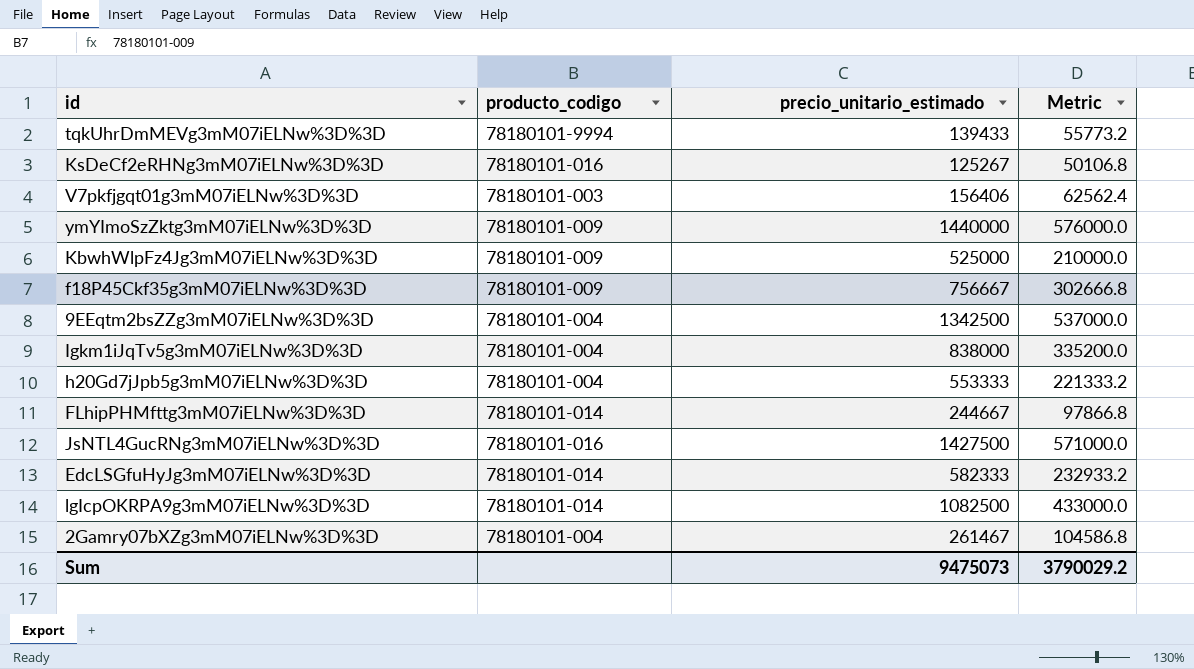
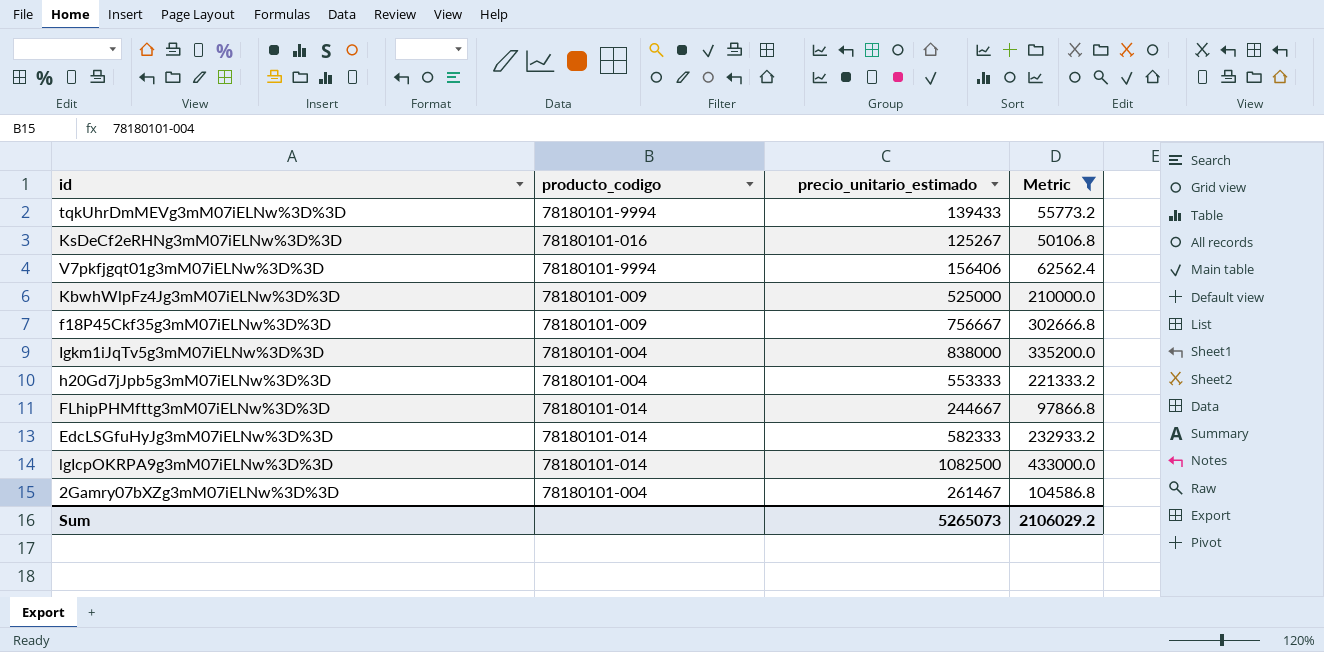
filter: none -> Metric <= 433000.0
V7pkfjgqt01g3mM07iELNw%3D%3D | producto_codigo: 78180101-003 -> 78180101-9994
Sum | precio_unitario_estimado: 9475073 -> 5265073
Sum | Metric: 3790029.2 -> 2106029.2

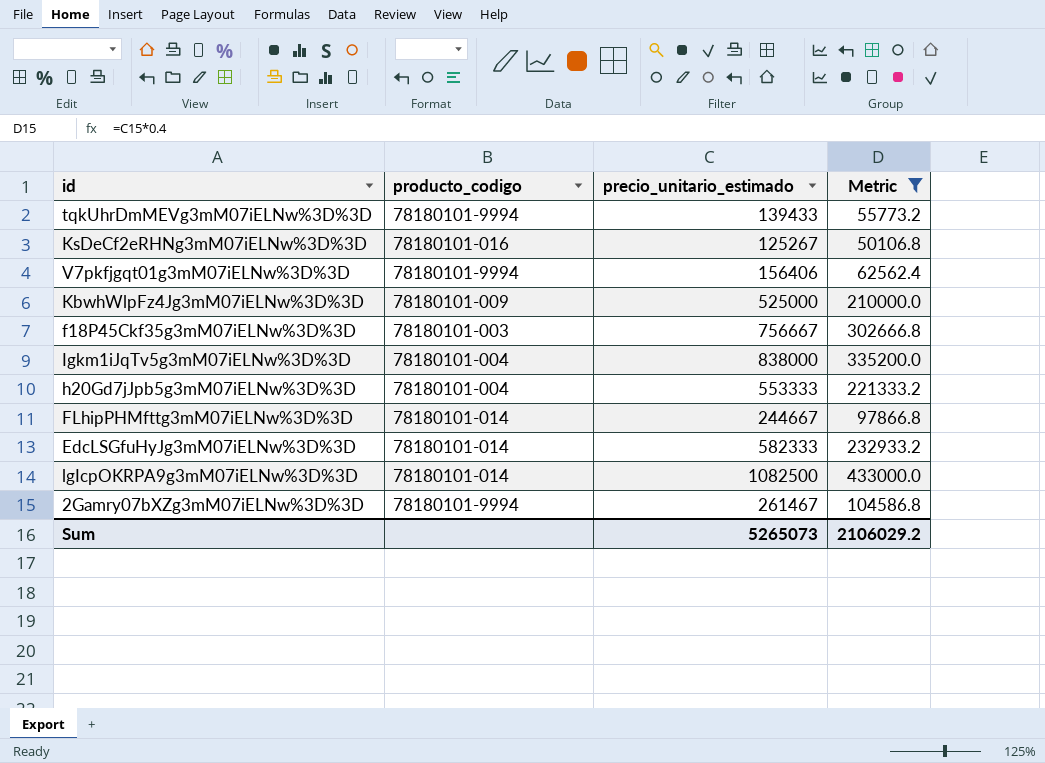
f18P45Ckf35g3mM07iELNw%3D%3D | producto_codigo: 78180101-009 -> 78180101-003
2Gamry07bXZg3mM07iELNw%3D%3D | producto_codigo: 78180101-004 -> 78180101-9994

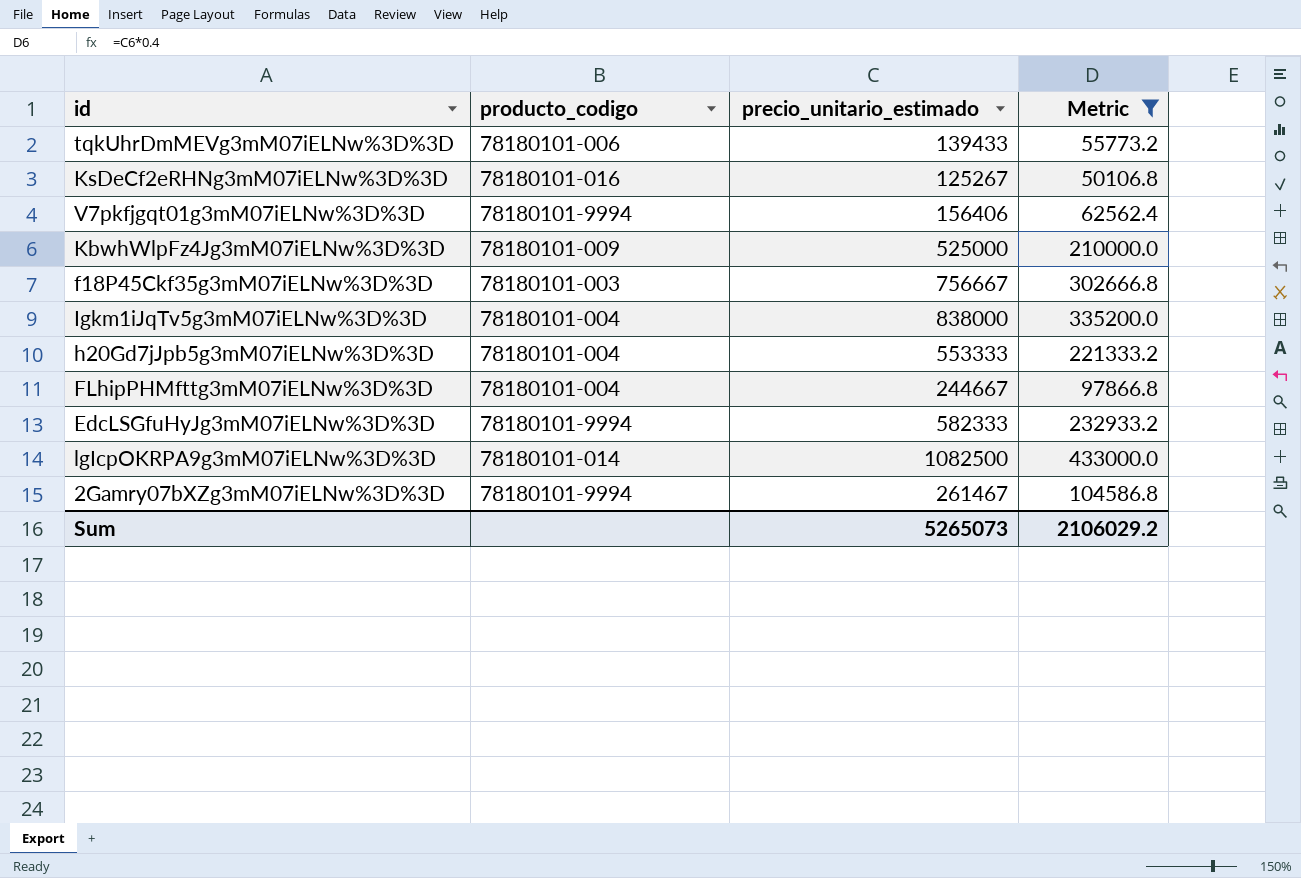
tqkUhrDmMEVg3mM07iELNw%3D%3D | producto_codigo: 78180101-9994 -> 78180101-006
FLhipPHMfttg3mM07iELNw%3D%3D | producto_codigo: 78180101-014 -> 78180101-004
EdcLSGfuHyJg3mM07iELNw%3D%3D | producto_codigo: 78180101-014 -> 78180101-9994

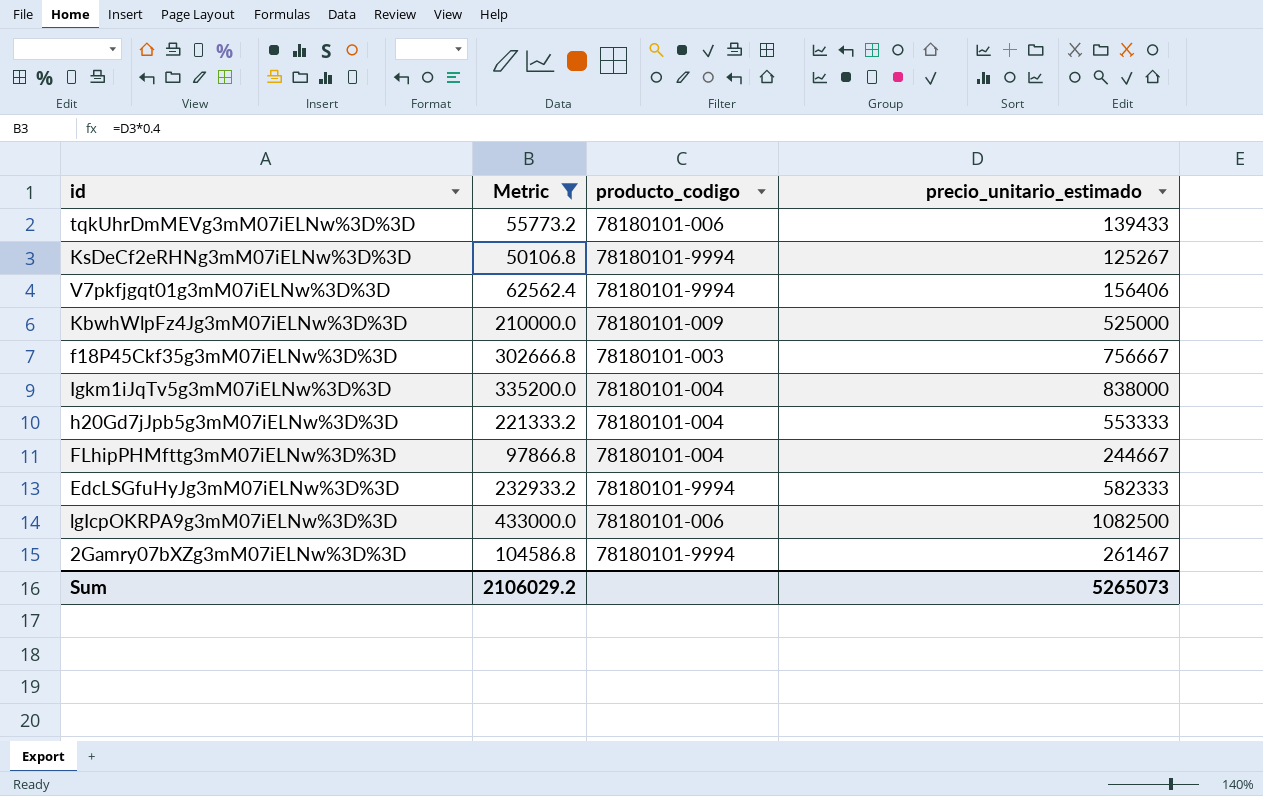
column Metric | position: 4 -> 2
KsDeCf2eRHNg3mM07iELNw%3D%3D | producto_codigo: 78180101-016 -> 78180101-9994
lgIcpOKRPA9g3mM07iELNw%3D%3D | producto_codigo: 78180101-014 -> 78180101-006

